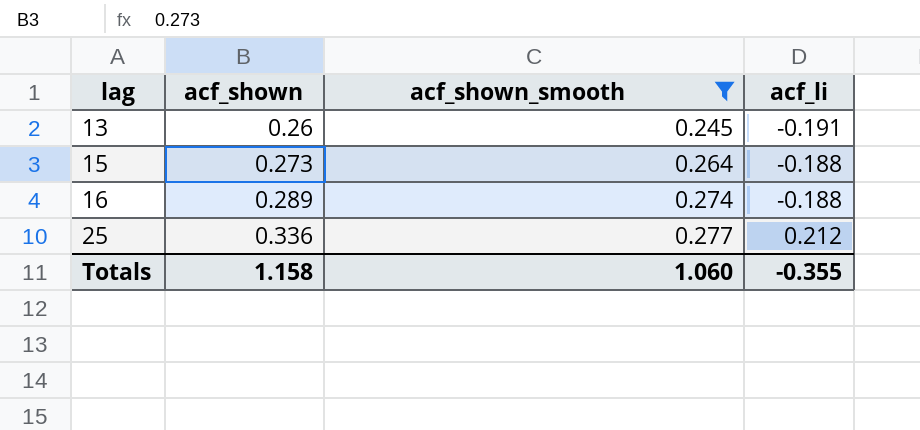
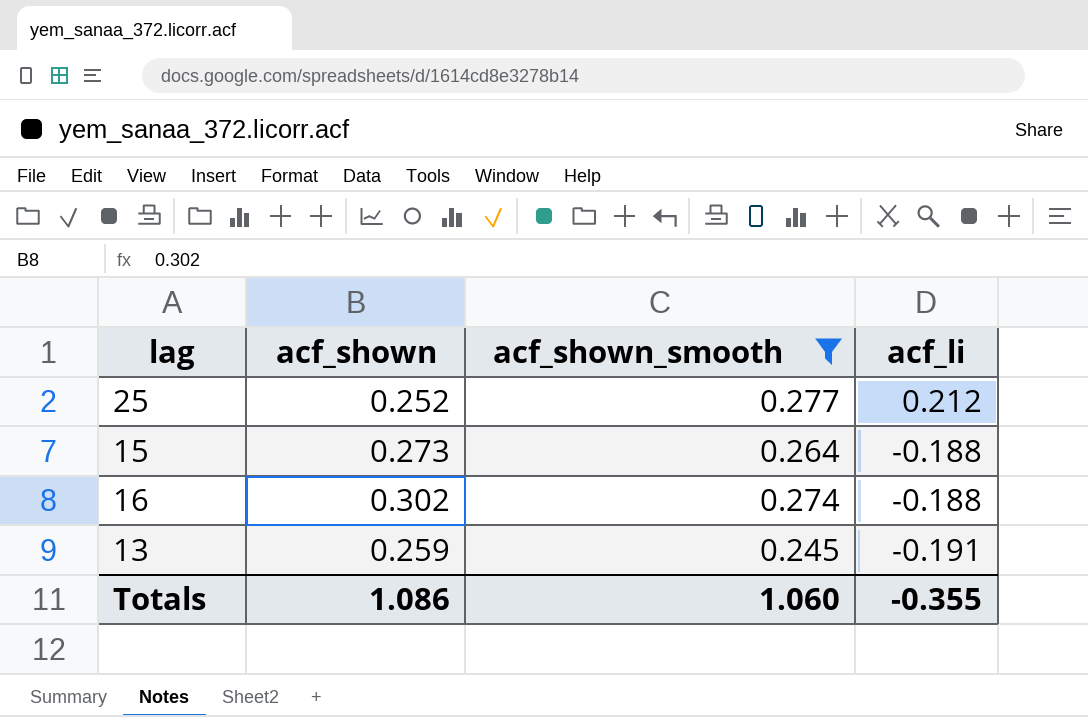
row order: lag ascending -> acf_li descending
25 | acf_shown: 0.336 -> 0.252
16 | acf_shown: 0.289 -> 0.302
13 | acf_shown: 0.26 -> 0.259
Totals | acf_shown: 1.158 -> 1.086

